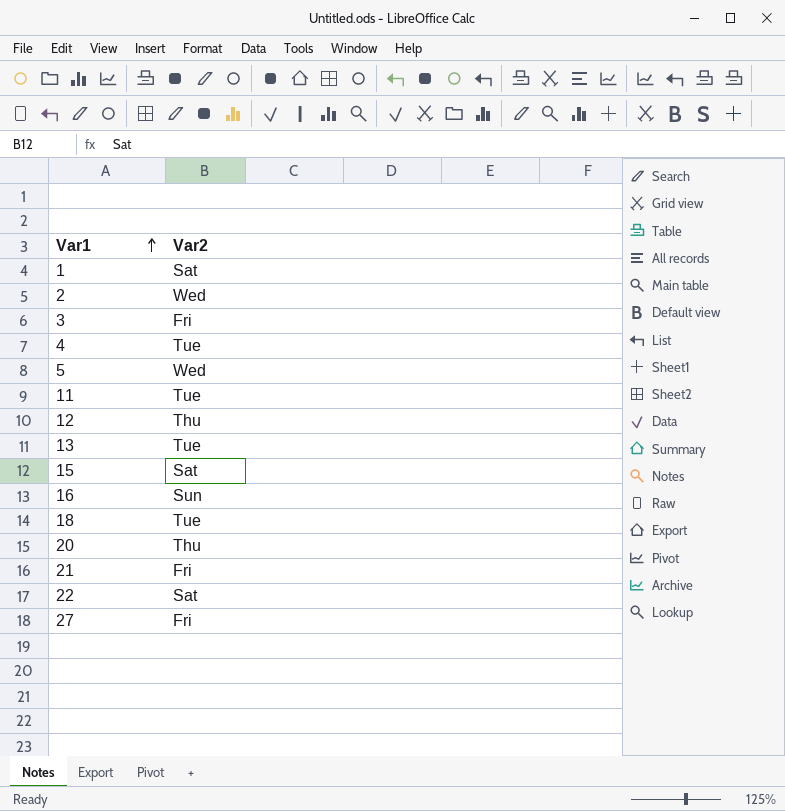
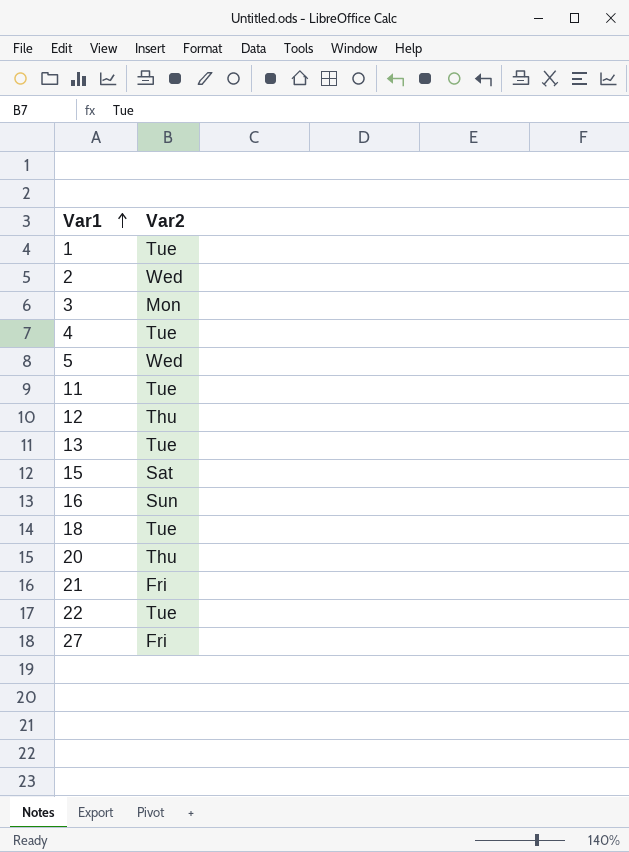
1 | Var2: Sat -> Tue
3 | Var2: Fri -> Mon
22 | Var2: Sat -> Tue

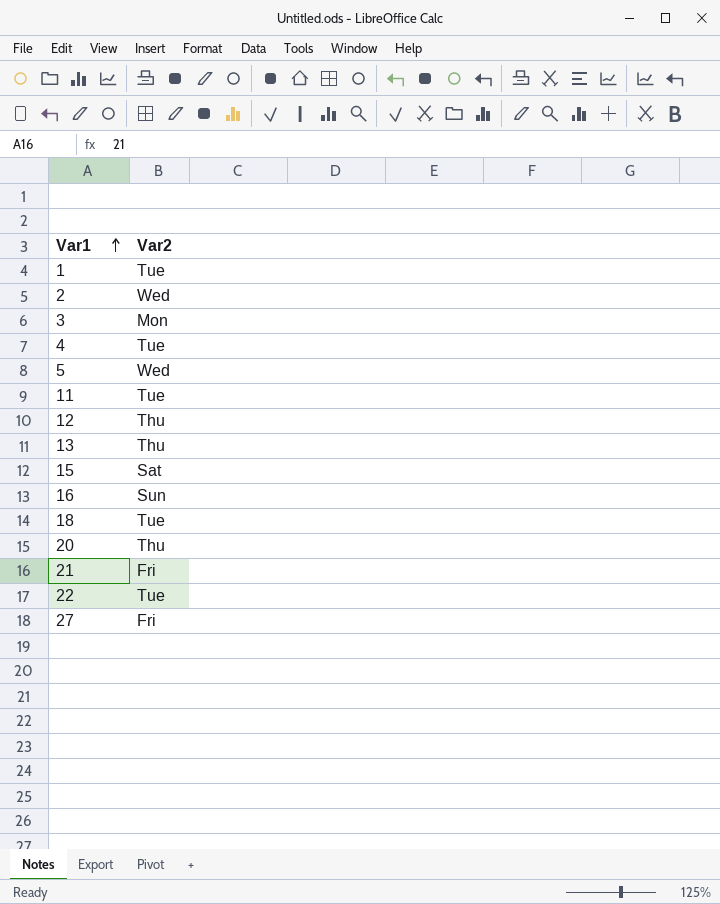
13 | Var2: Tue -> Thu

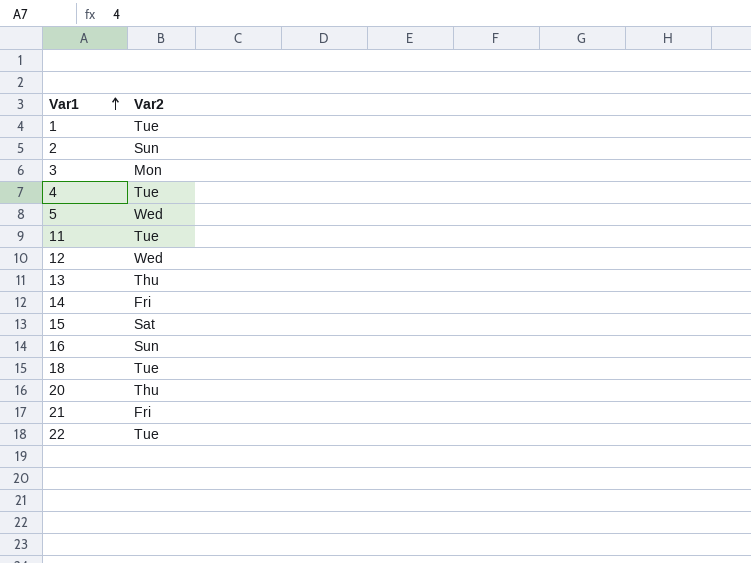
row 27: Fri -> none
2 | Var2: Wed -> Sun
12 | Var2: Thu -> Wed
row 14: none -> Fri

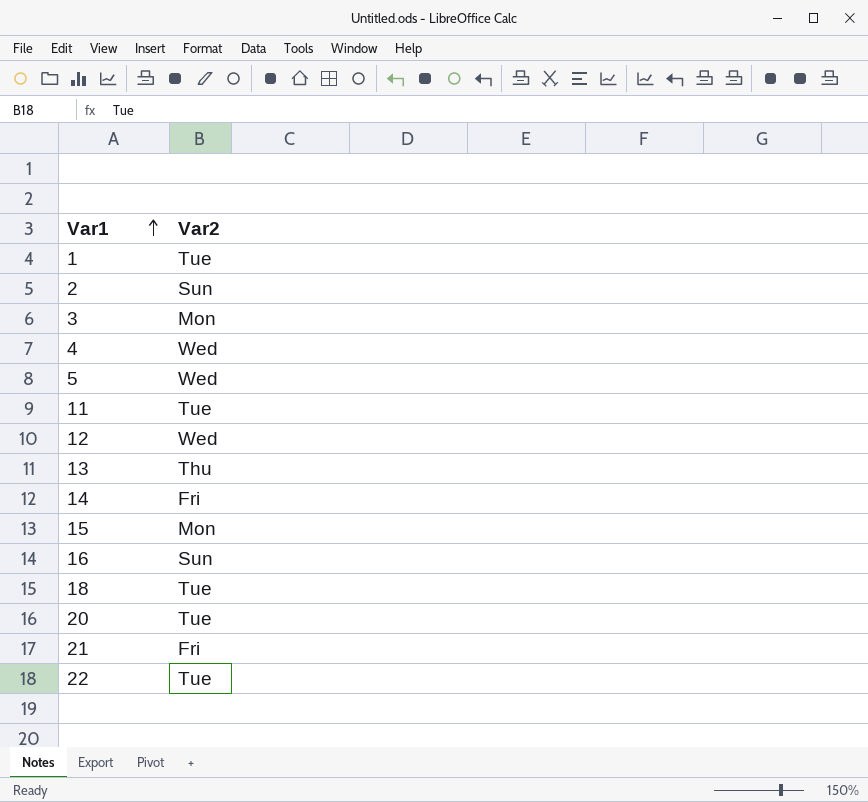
4 | Var2: Tue -> Wed
15 | Var2: Sat -> Mon
20 | Var2: Thu -> Tue

